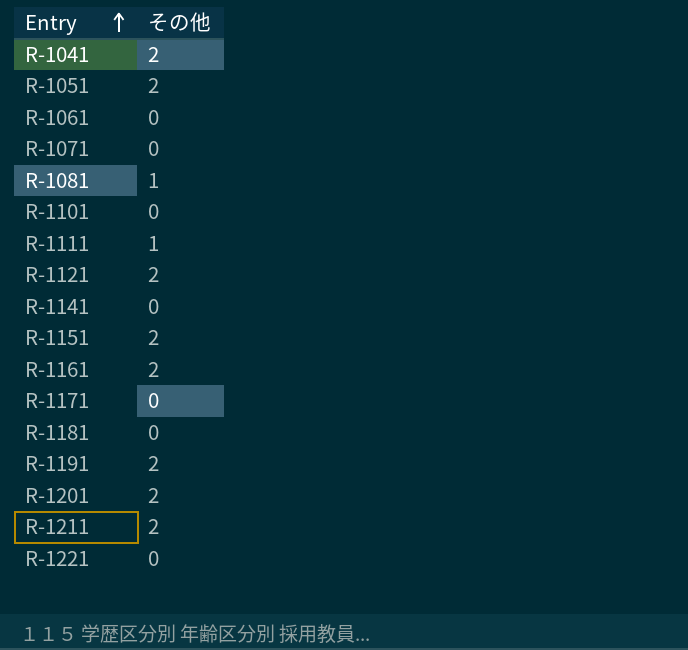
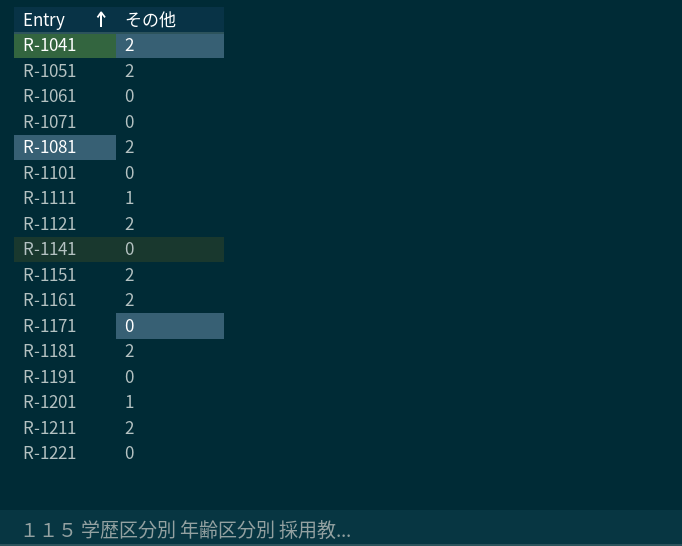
R-1081 | その他: 1 -> 2
R-1181 | その他: 0 -> 2
R-1191 | その他: 2 -> 0
R-1201 | その他: 2 -> 1

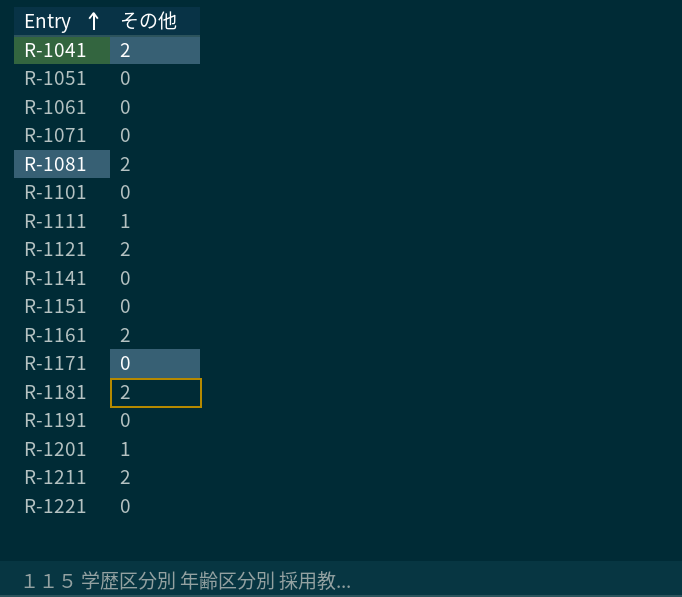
R-1051 | その他: 2 -> 0
R-1151 | その他: 2 -> 0

